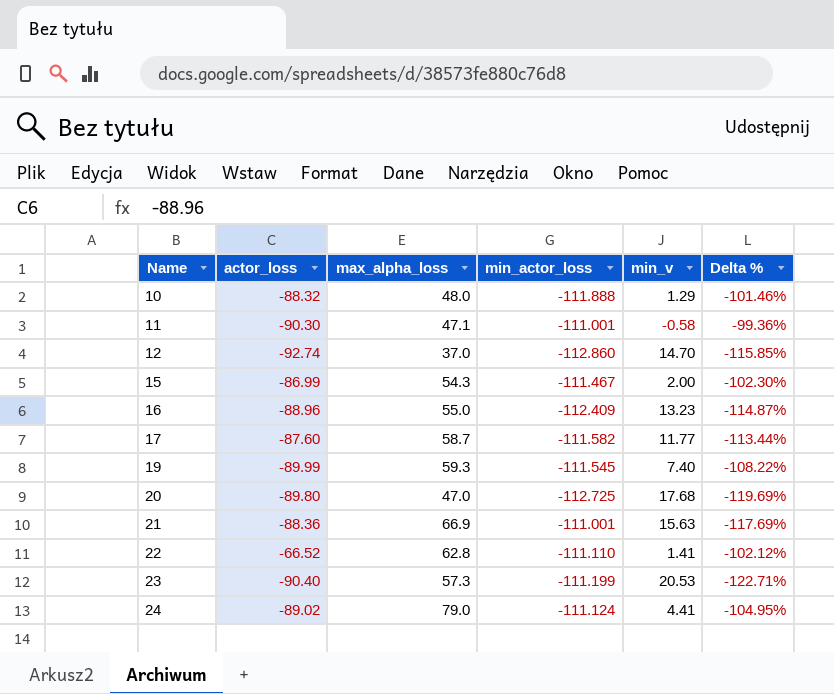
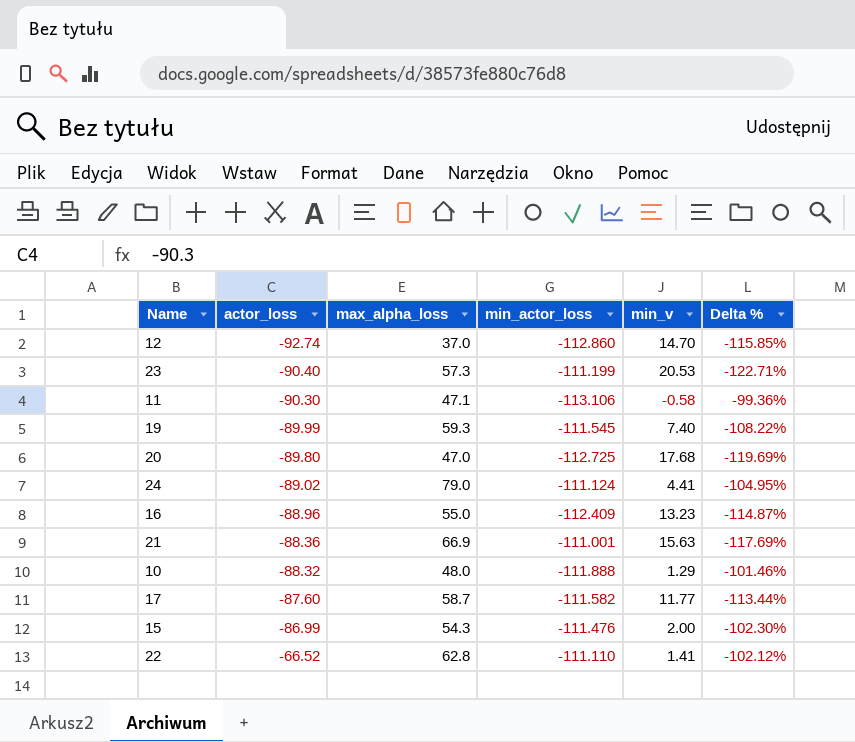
row order: Name ascending -> actor_loss ascending
11 | min_actor_loss: -111.001 -> -113.106
15 | min_actor_loss: -111.467 -> -111.476

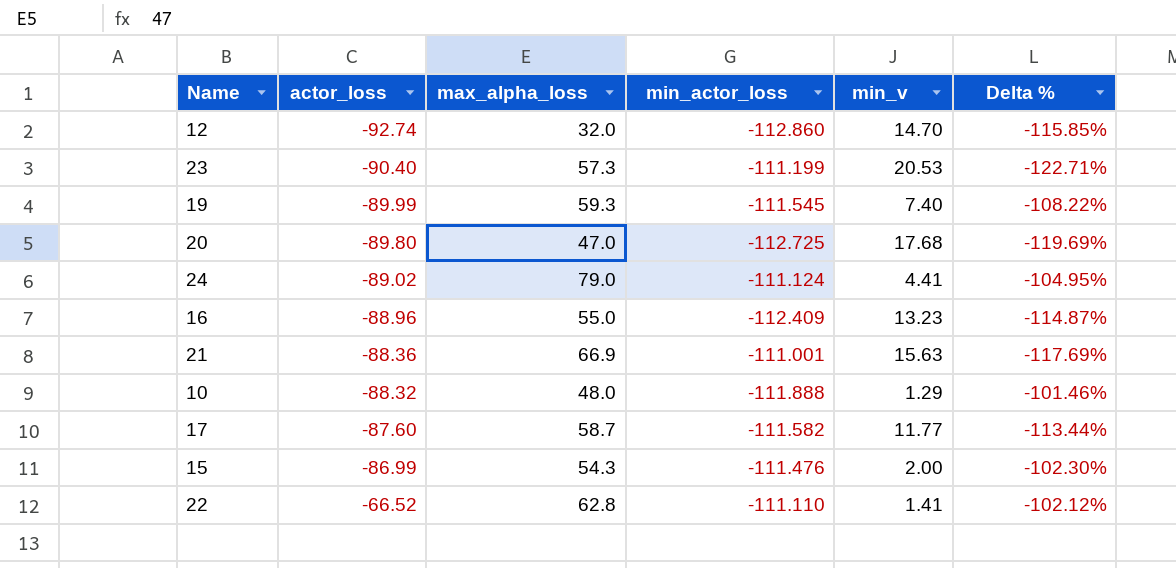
row 11: -90.30 | 47.1 | -113.106 | -0.58 | -99.36% -> none
12 | max_alpha_loss: 37.0 -> 32.0

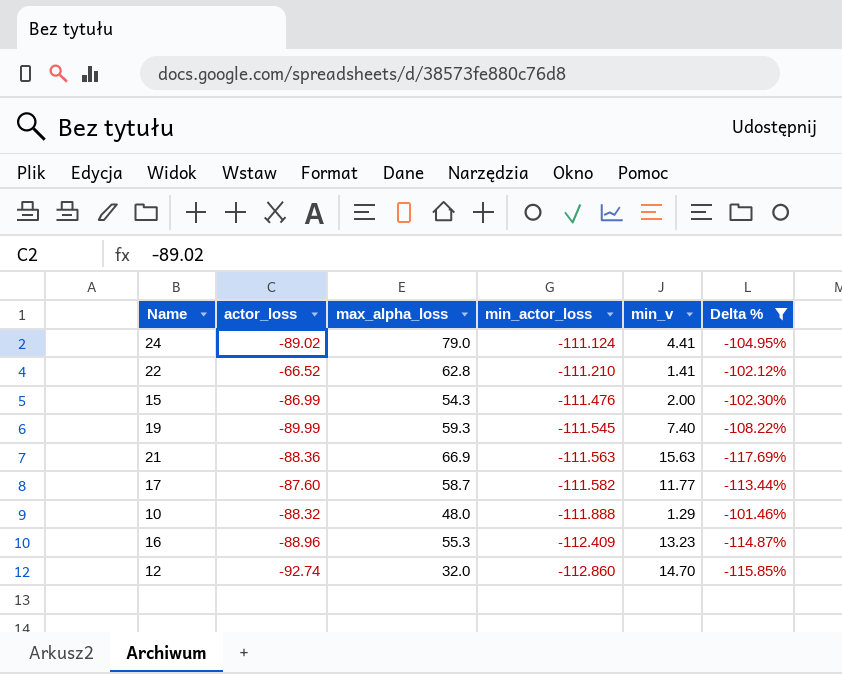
filter: none -> Delta % >= -117.69%
row order: actor_loss ascending -> min_actor_loss descending
22 | min_actor_loss: -111.110 -> -111.210
21 | min_actor_loss: -111.001 -> -111.563
16 | max_alpha_loss: 55.0 -> 55.3

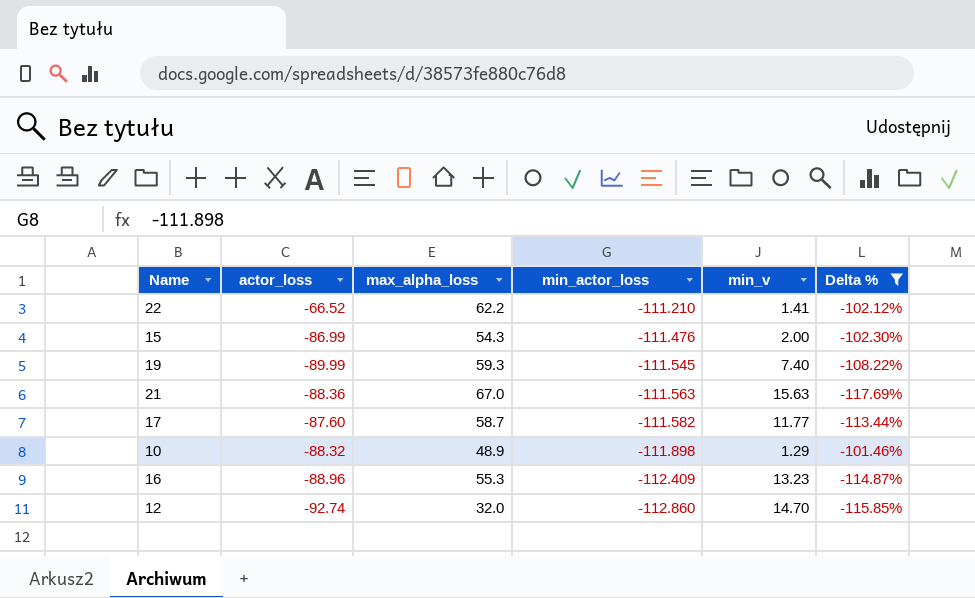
row 24: -89.02 | 79.0 | -111.124 | 4.41 | -104.95% -> none
22 | max_alpha_loss: 62.8 -> 62.2
21 | max_alpha_loss: 66.9 -> 67.0
10 | max_alpha_loss: 48.0 -> 48.9
10 | min_actor_loss: -111.888 -> -111.898

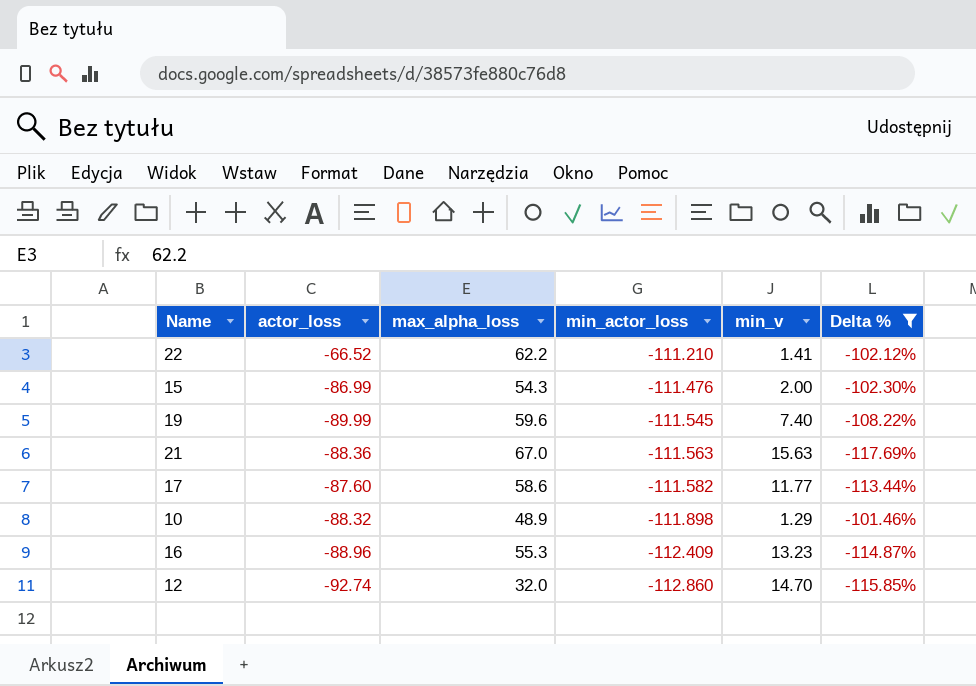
19 | max_alpha_loss: 59.3 -> 59.6
17 | max_alpha_loss: 58.7 -> 58.6

